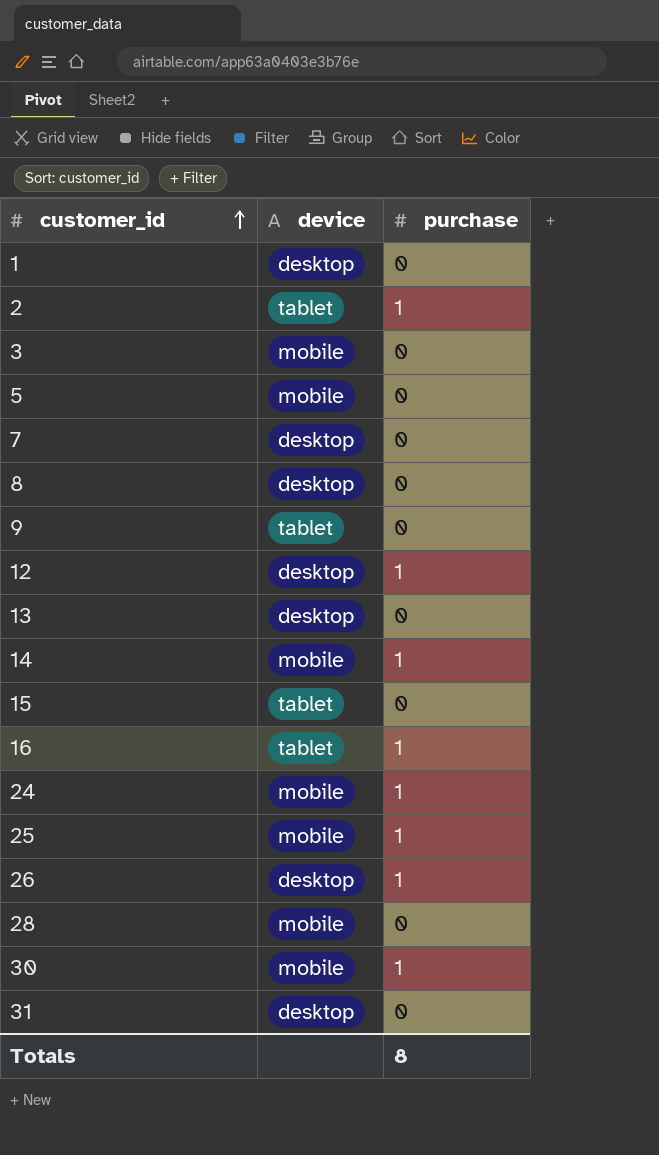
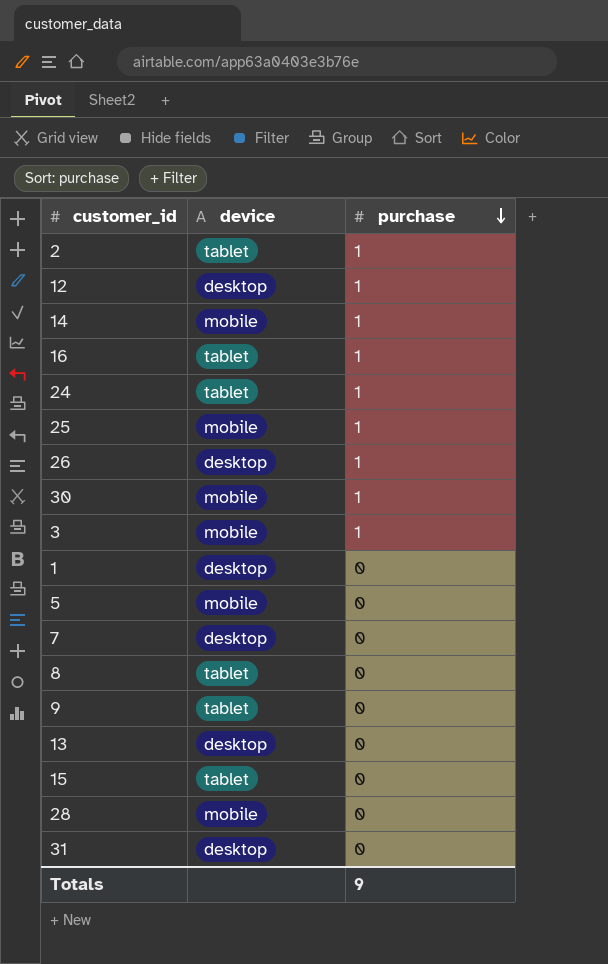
row order: customer_id ascending -> purchase descending
24 | device: mobile -> tablet
3 | purchase: 0 -> 1
8 | device: desktop -> tablet
Totals | purchase: 8 -> 9

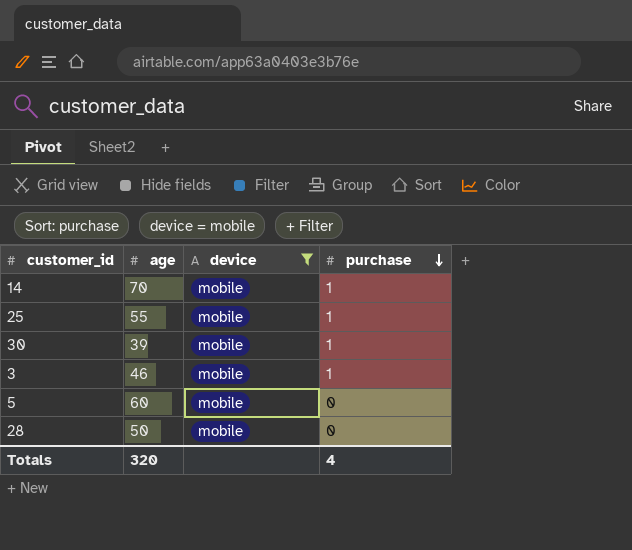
filter: none -> device = mobile
column age | position: none -> 2
Totals | purchase: 9 -> 4

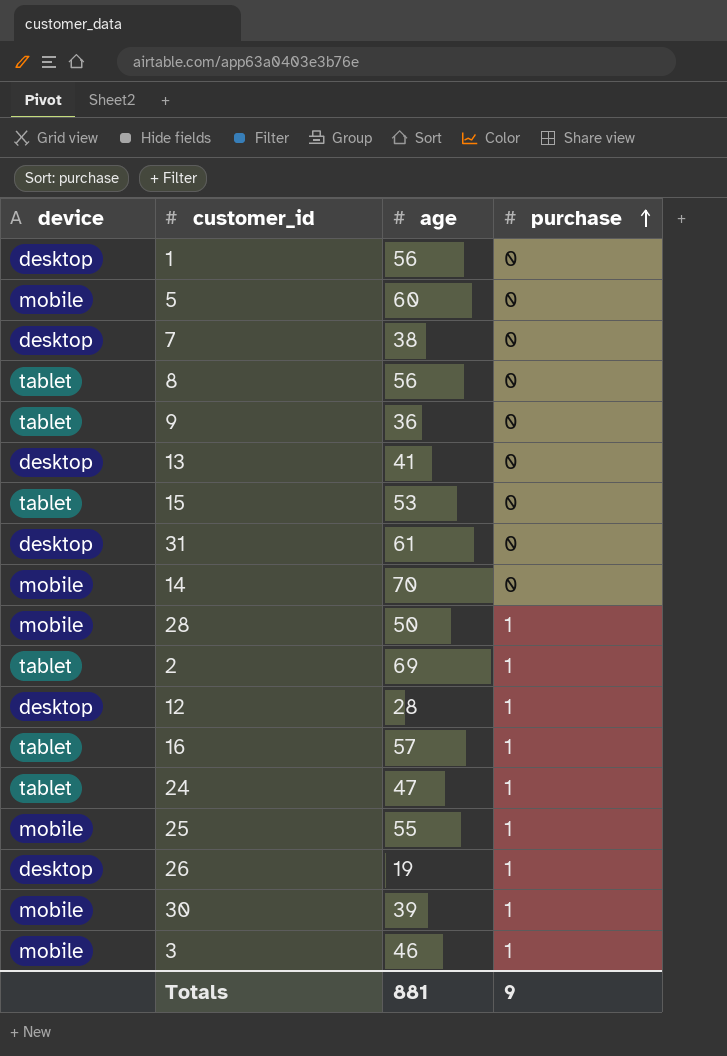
filter: device = mobile -> none
row order: purchase descending -> purchase ascending
column device | position: 3 -> 1
14 | purchase: 1 -> 0
28 | purchase: 0 -> 1
Totals | age: 320 -> 881
Totals | purchase: 4 -> 9

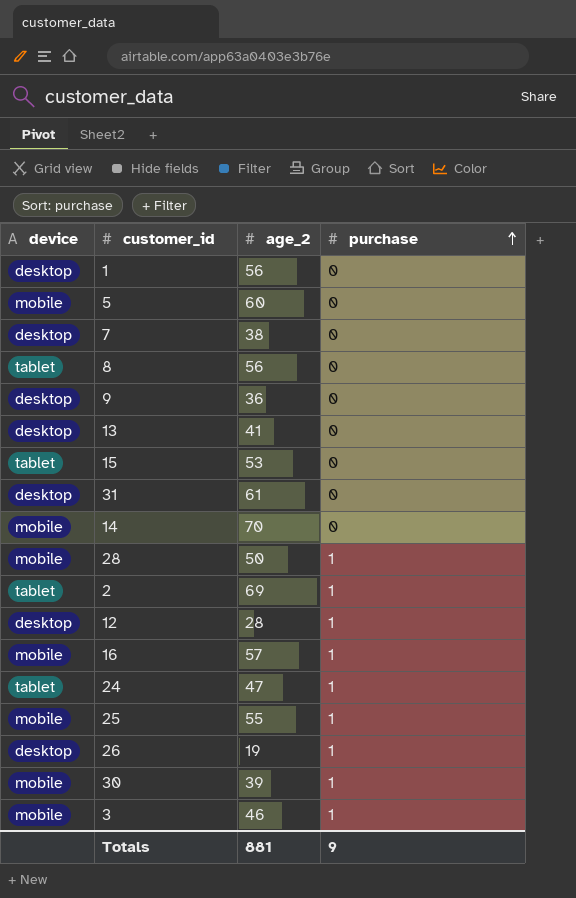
column name: age -> age_2
9 | device: tablet -> desktop
16 | device: tablet -> mobile

